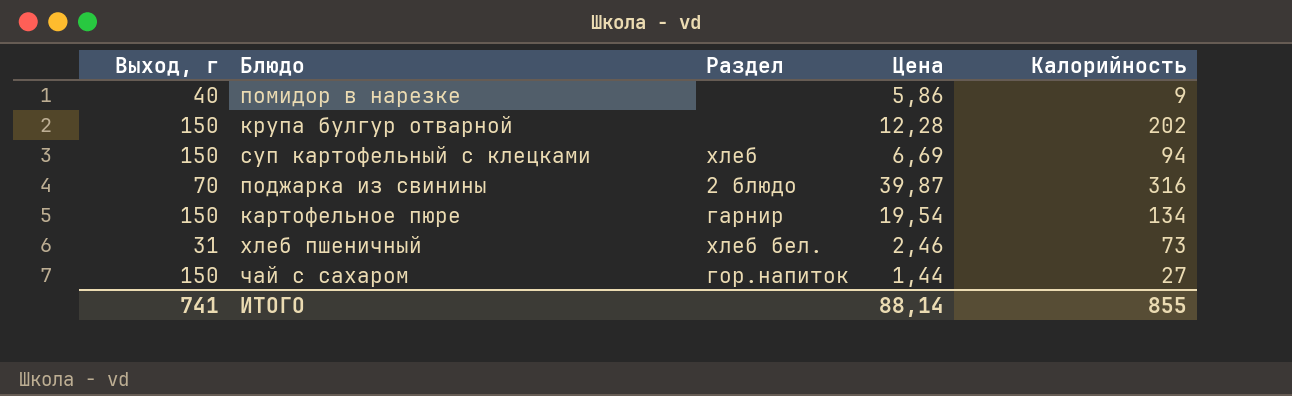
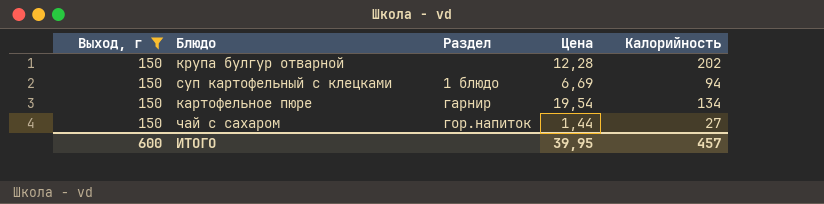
filter: none -> Выход, г = 150
суп картофельный с клецками | Раздел: хлеб -> 1 блюдо
ИТОГО | Выход, г: 741 -> 600
ИТОГО | Цена: 88,14 -> 39,95
ИТОГО | Калорийность: 855 -> 457

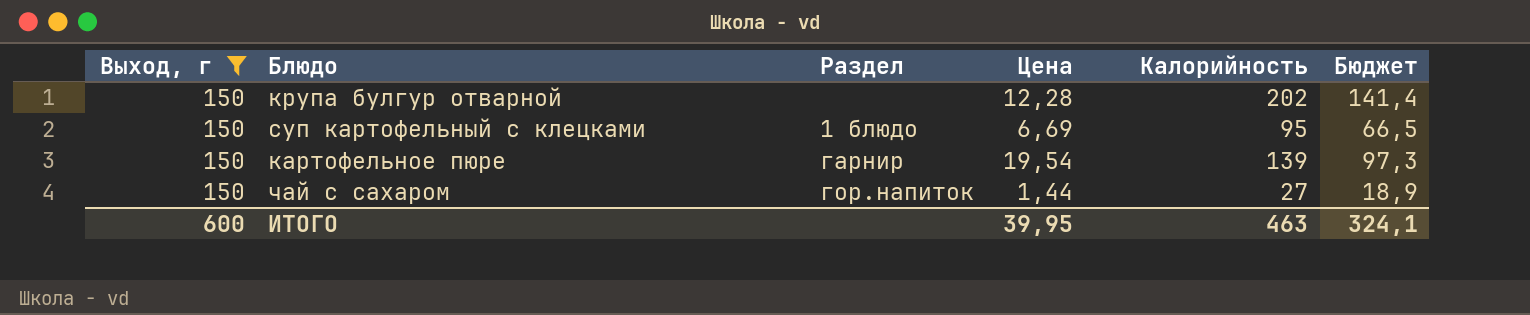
column Бюджет | formula: none -> [Калорийность] * 0,7
суп картофельный с клецками | Калорийность: 94 -> 95
картофельное пюре | Калорийность: 134 -> 139
ИТОГО | Калорийность: 457 -> 463

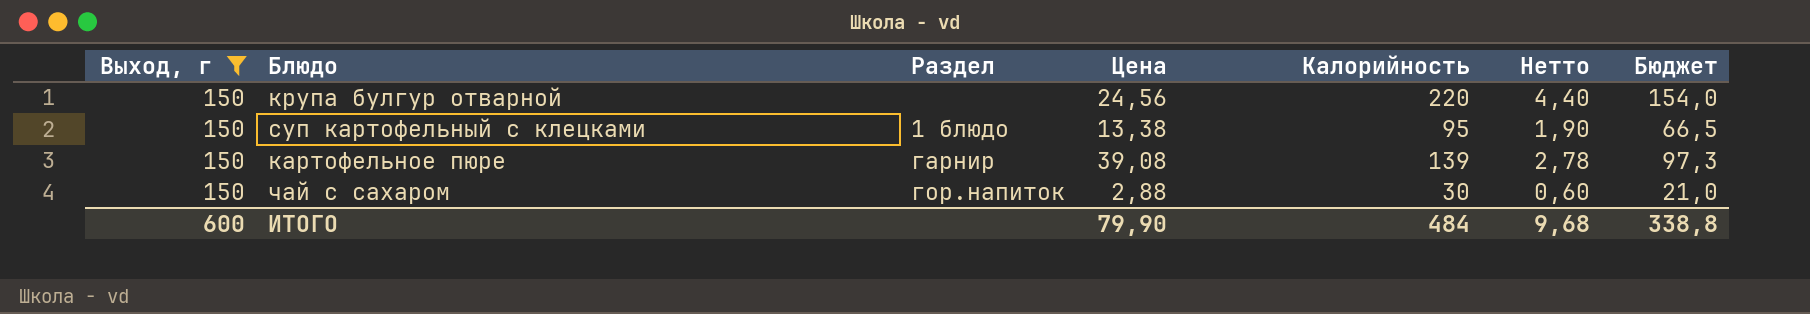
column Нетто | formula: none -> [Калорийность] * 0,02
крупа булгур отварной | Цена: 12,28 -> 24,56
крупа булгур отварной | Калорийность: 202 -> 220
крупа булгур отварной | Бюджет: 141,4 -> 154,0
суп картофельный с клецками | Цена: 6,69 -> 13,38
картофельное пюре | Цена: 19,54 -> 39,08
чай с сахаром | Цена: 1,44 -> 2,88
чай с сахаром | Калорийность: 27 -> 30
чай с сахаром | Бюджет: 18,9 -> 21,0
ИТОГО | Цена: 39,95 -> 79,90
ИТОГО | Калорийность: 463 -> 484
ИТОГО | Бюджет: 324,1 -> 338,8

